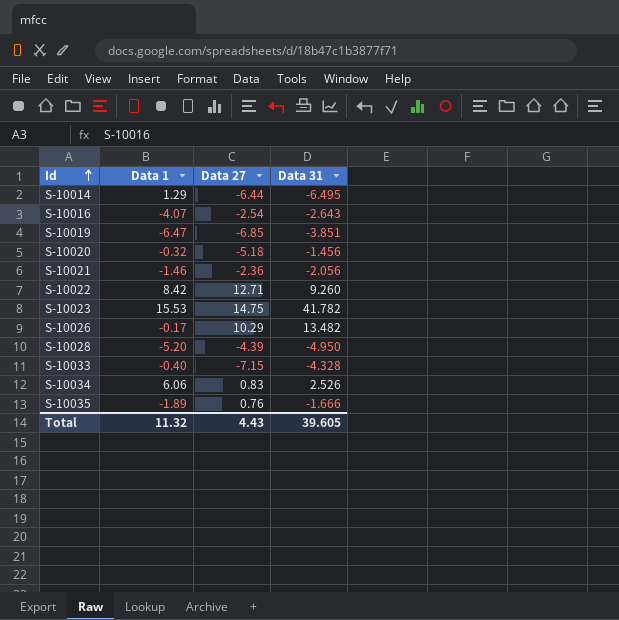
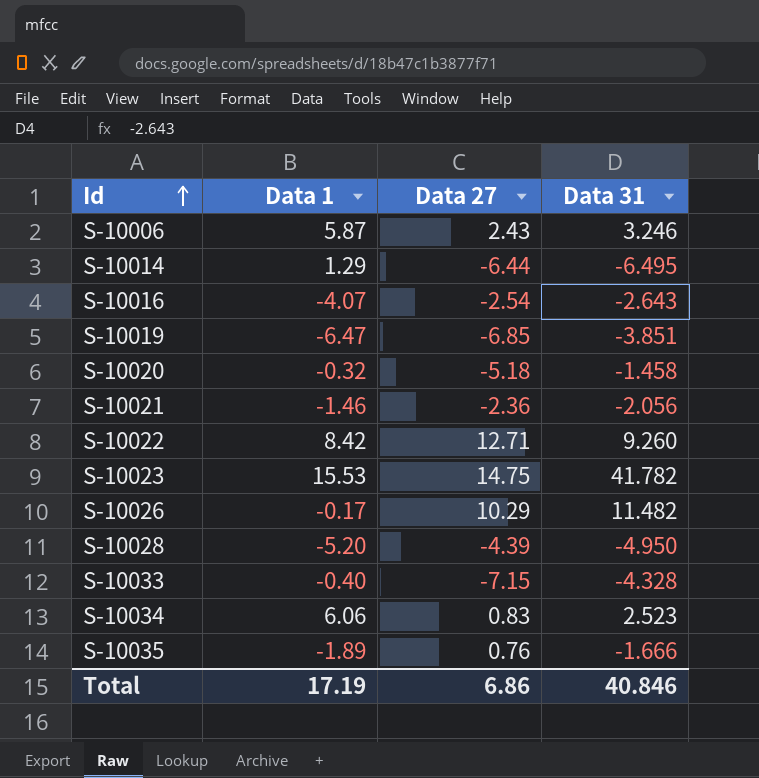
row S-10006: none -> 5.87 | 2.43 | 3.246
S-10020 | Data 31: -1.456 -> -1.458
S-10026 | Data 31: 13.482 -> 11.482
S-10034 | Data 31: 2.526 -> 2.523
Total | Data 1: 11.32 -> 17.19
Total | Data 27: 4.43 -> 6.86
Total | Data 31: 39.605 -> 40.846

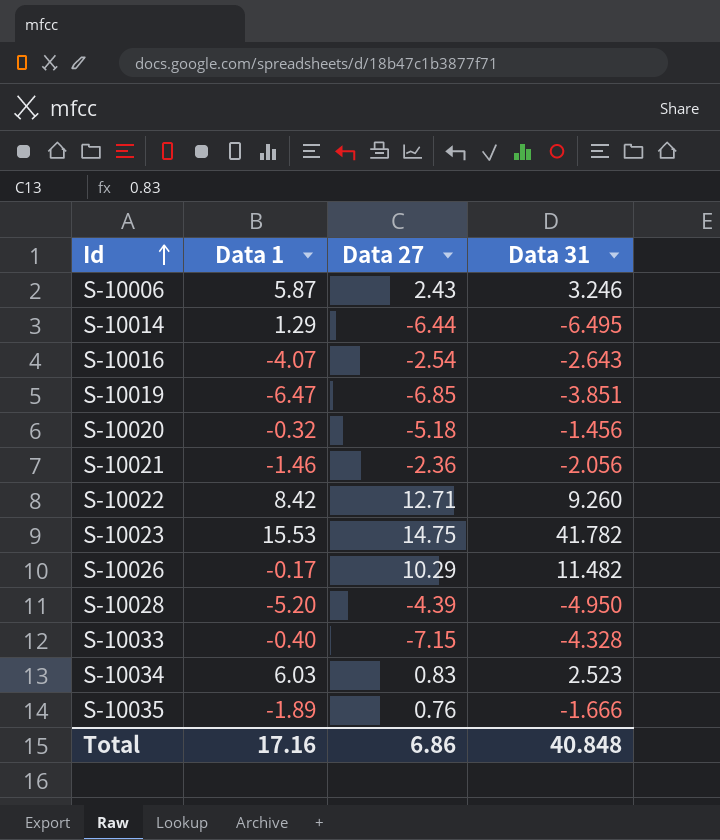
S-10020 | Data 31: -1.458 -> -1.456
S-10034 | Data 1: 6.06 -> 6.03
Total | Data 1: 17.19 -> 17.16
Total | Data 31: 40.846 -> 40.848

